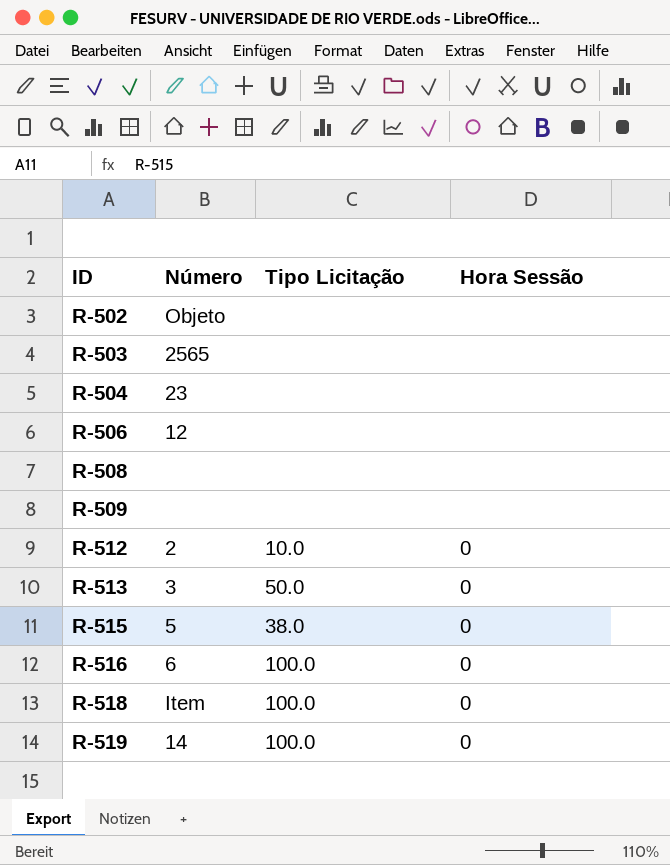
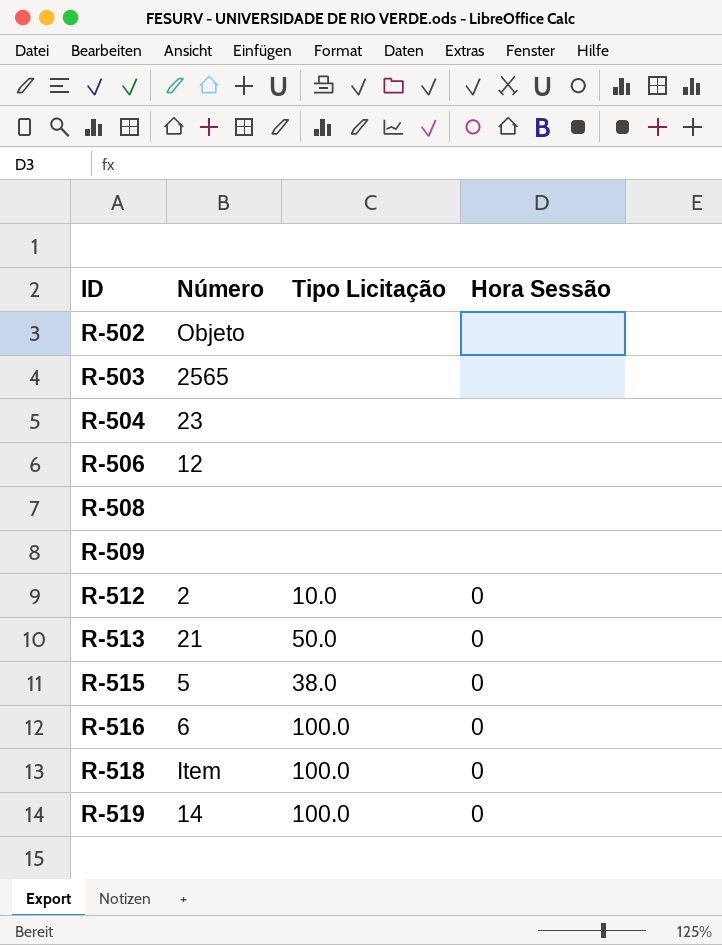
R-513 | Número: 3 -> 21

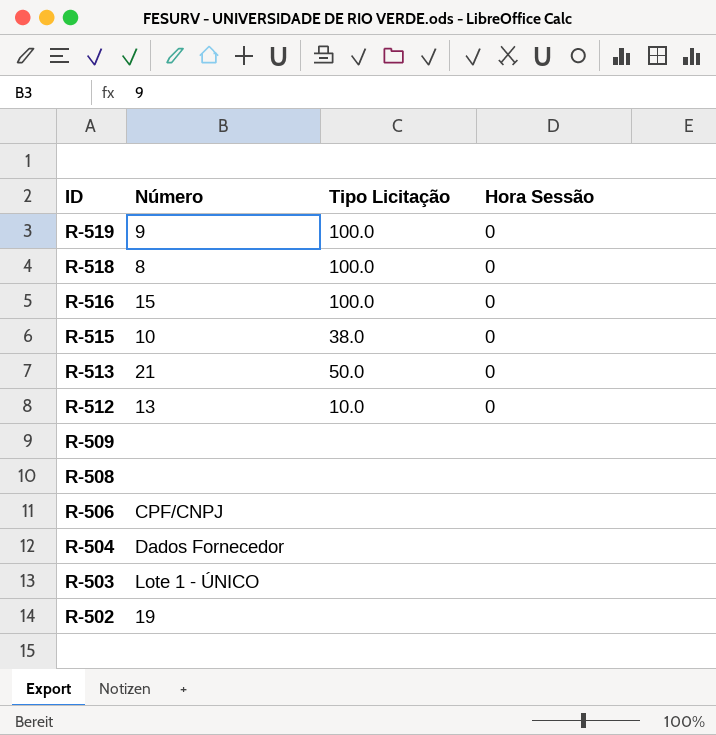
row order: ID ascending -> ID descending
R-519 | Número: 14 -> 9
R-518 | Número: Item -> 8
R-516 | Número: 6 -> 15
R-515 | Número: 5 -> 10
R-512 | Número: 2 -> 13
R-506 | Número: 12 -> CPF/CNPJ
R-504 | Número: 23 -> Dados Fornecedor
R-503 | Número: 2565 -> Lote 1 - ÚNICO
R-502 | Número: Objeto -> 19

